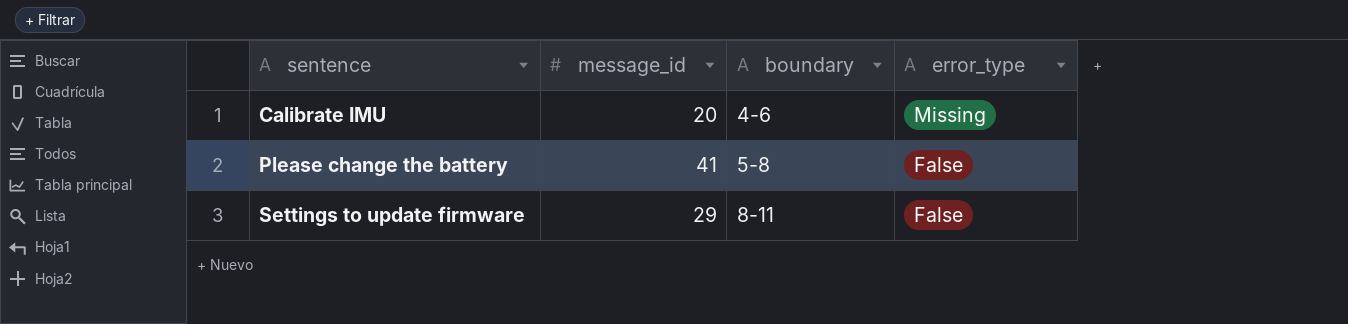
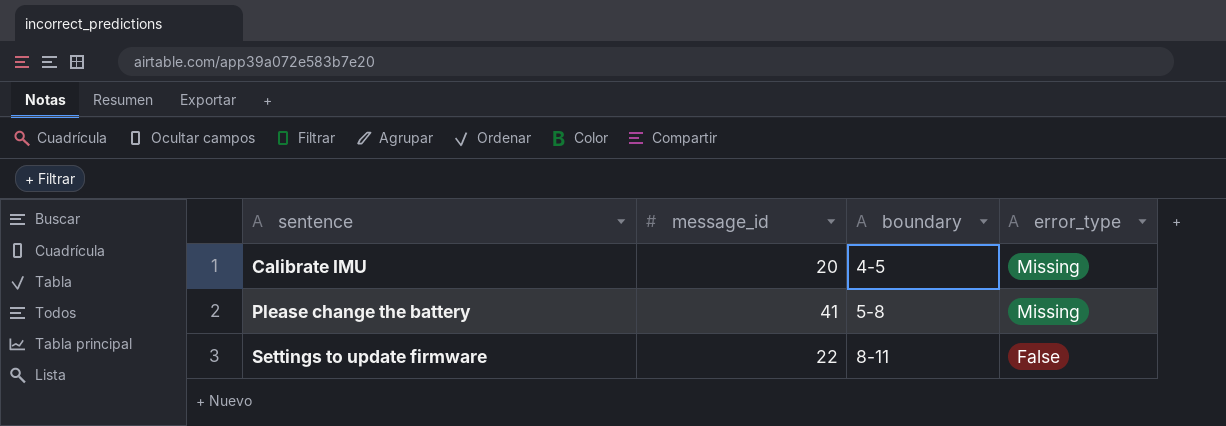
Calibrate IMU | boundary: 4-6 -> 4-5
Please change the battery | error_type: False -> Missing
Settings to update firmware | message_id: 29 -> 22

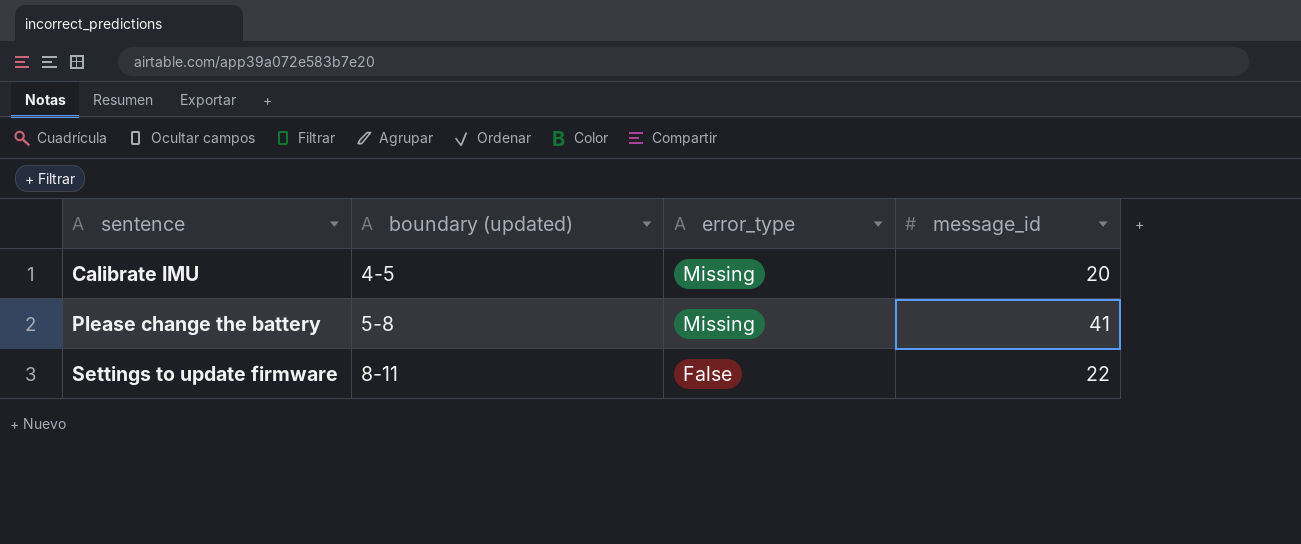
column name: boundary -> boundary (updated)
column message_id | position: 2 -> 4

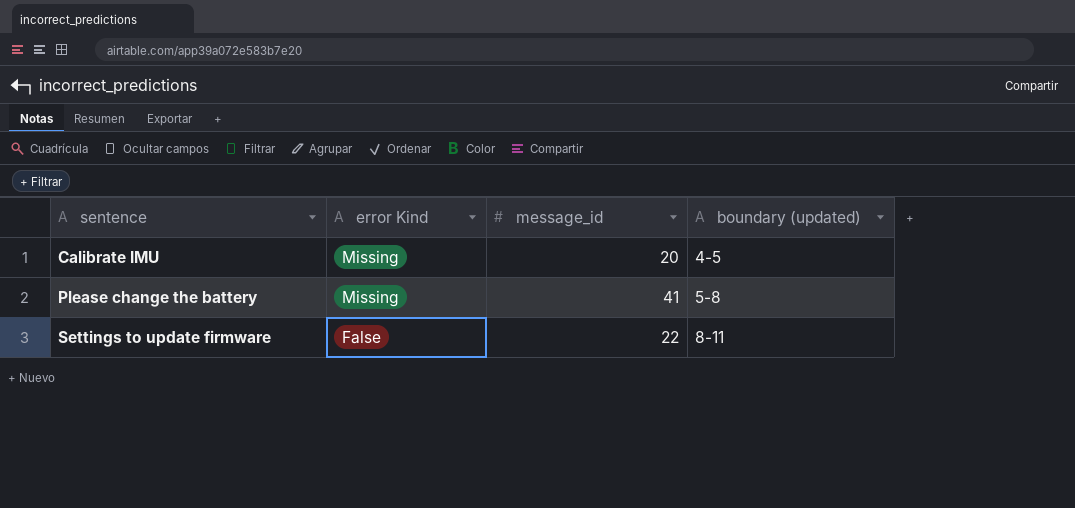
column name: error_type -> error Kind
column boundary (updated) | position: 2 -> 4

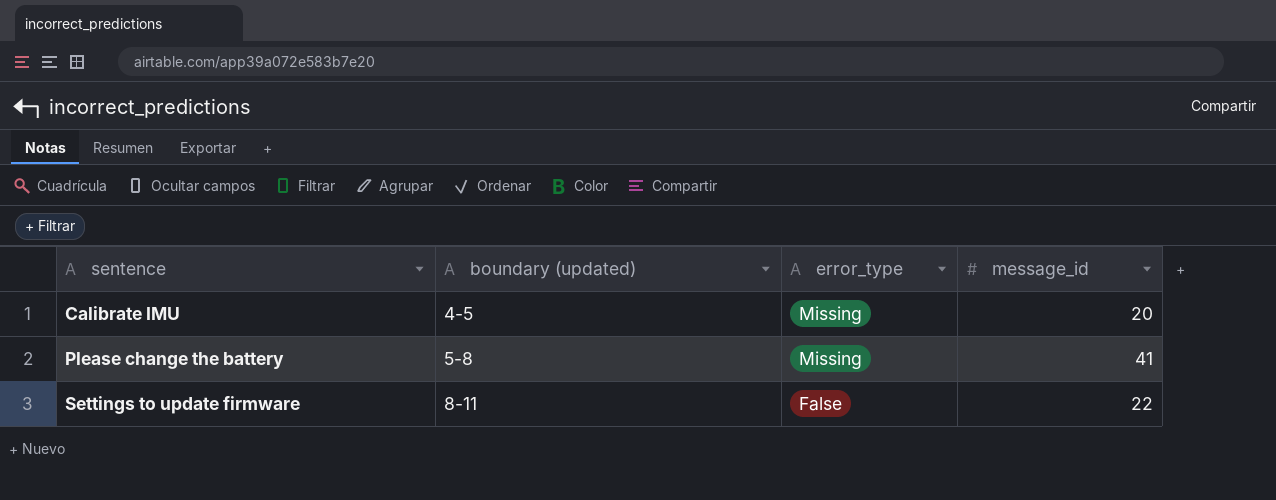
column boundary (updated) | position: 4 -> 2
column name: error Kind -> error_type

